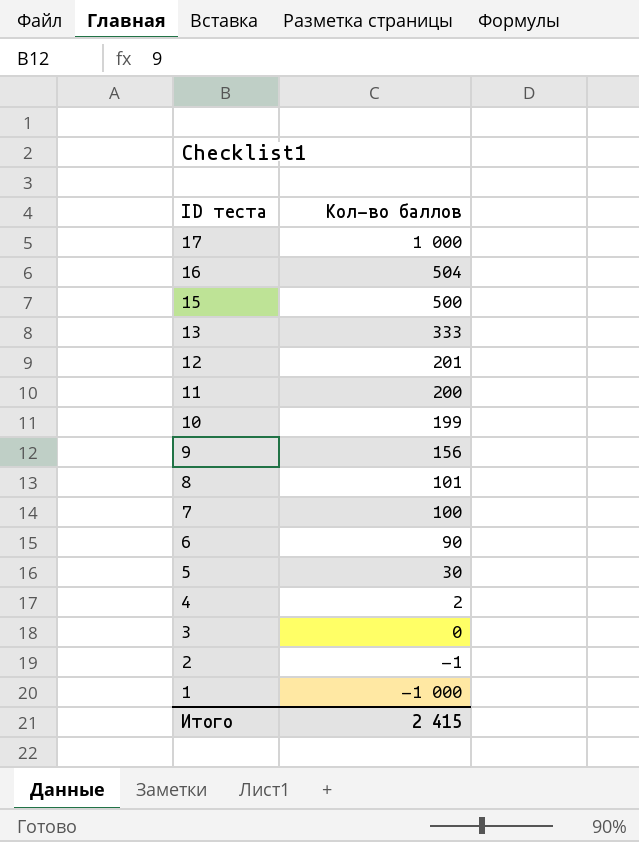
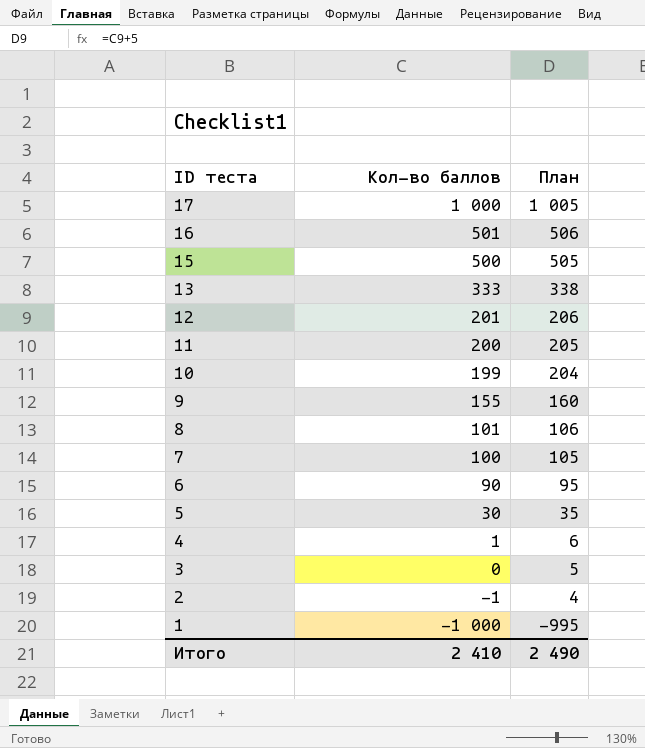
column План | formula: none -> [Кол-во баллов] + 5
16 | Кол-во баллов: 504 -> 501
9 | Кол-во баллов: 156 -> 155
4 | Кол-во баллов: 2 -> 1
Итого | Кол-во баллов: 2 415 -> 2 410

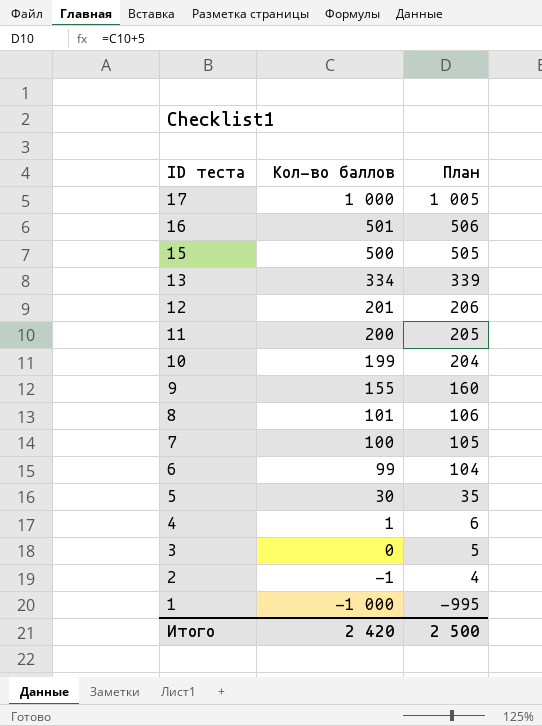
13 | Кол-во баллов: 333 -> 334
13 | План: 338 -> 339
6 | Кол-во баллов: 90 -> 99
6 | План: 95 -> 104
Итого | Кол-во баллов: 2 410 -> 2 420
Итого | План: 2 490 -> 2 500

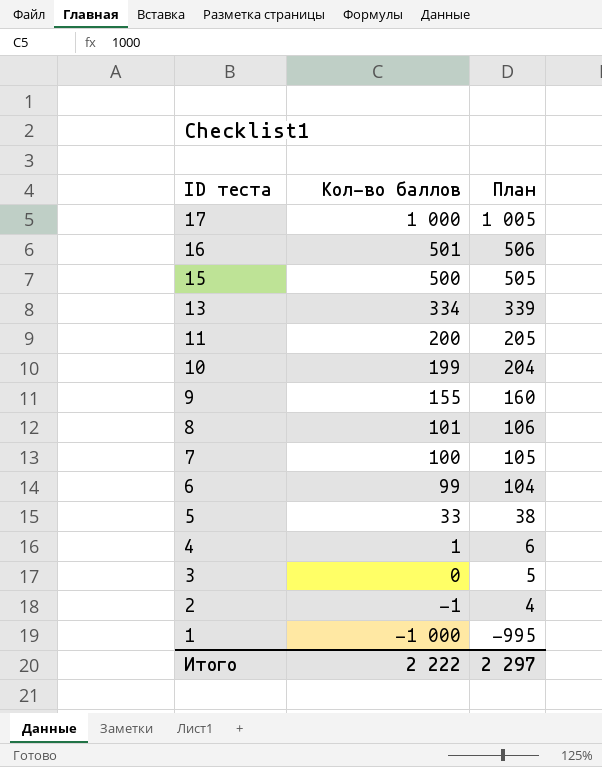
row 12: 201 | 206 -> none
5 | Кол-во баллов: 30 -> 33
5 | План: 35 -> 38
Итого | Кол-во баллов: 2 420 -> 2 222
Итого | План: 2 500 -> 2 297

